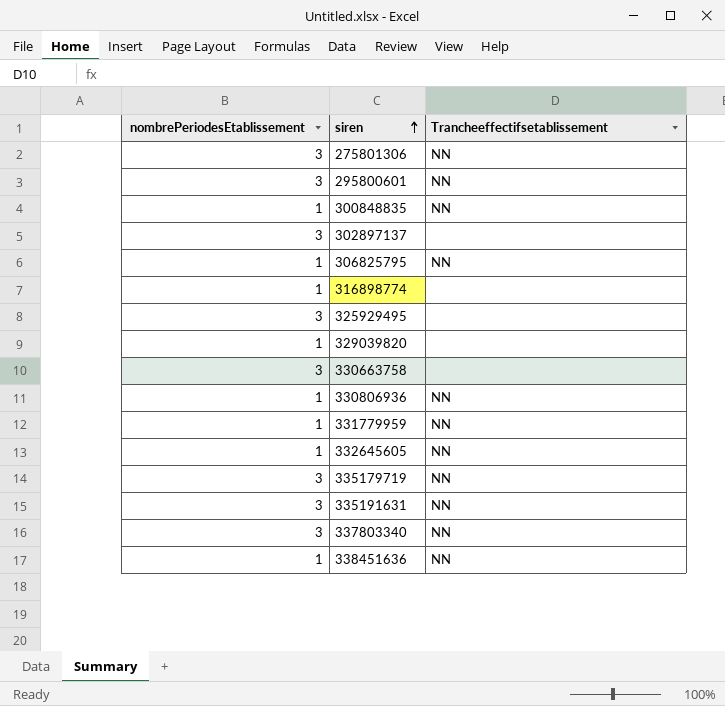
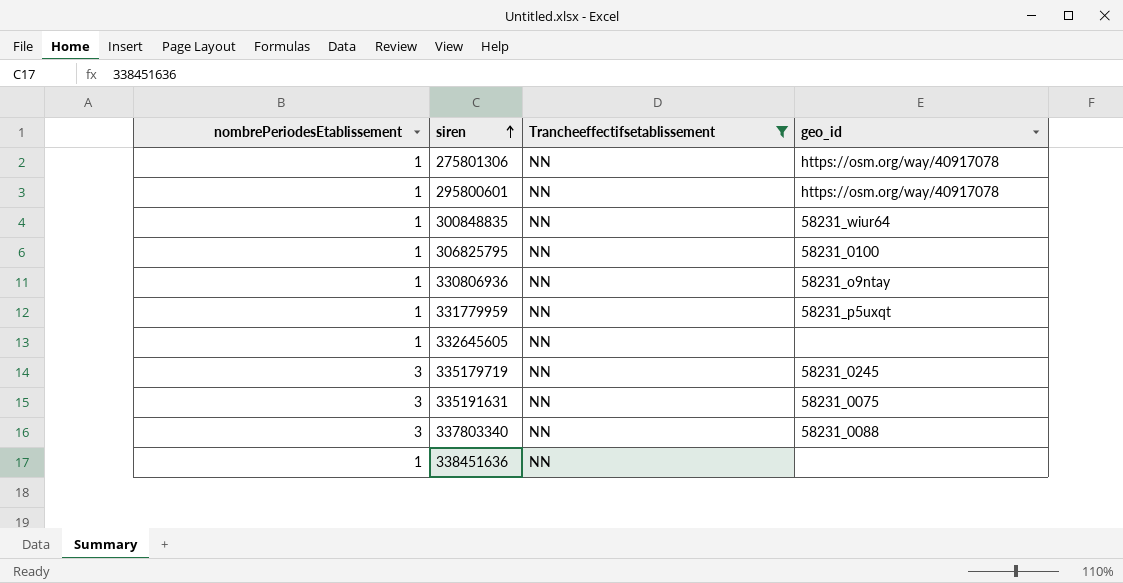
filter: none -> Trancheeffectifsetablissement = NN
column geo_id | position: none -> 4
275801306 | nombrePeriodesEtablissement: 3 -> 1
295800601 | nombrePeriodesEtablissement: 3 -> 1

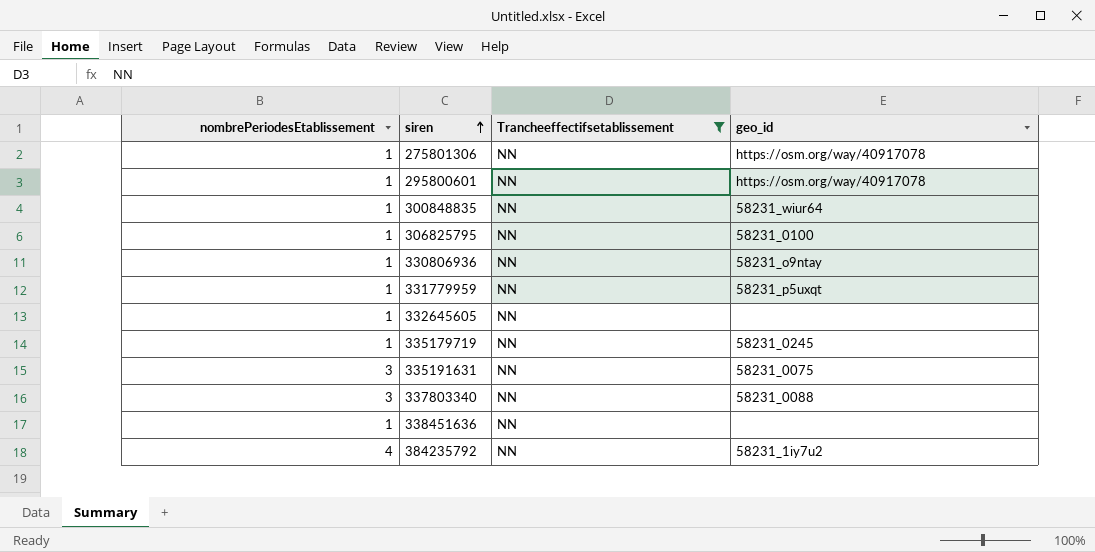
335179719 | nombrePeriodesEtablissement: 3 -> 1
row 384235792: none -> 4 | NN | 58231_1iy7u2

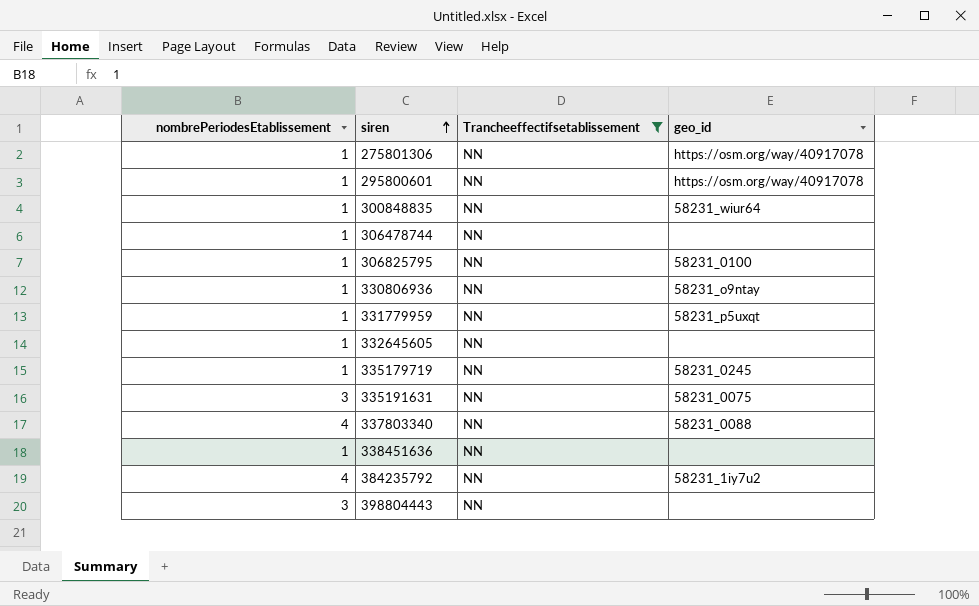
row 306478744: none -> 1 | NN | none
337803340 | nombrePeriodesEtablissement: 3 -> 4
row 398804443: none -> 3 | NN | none

